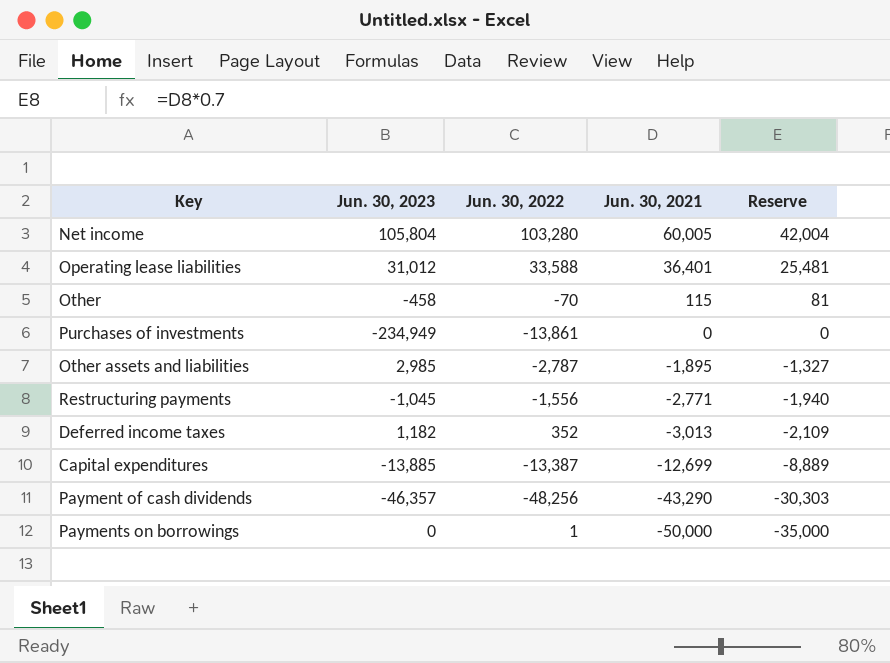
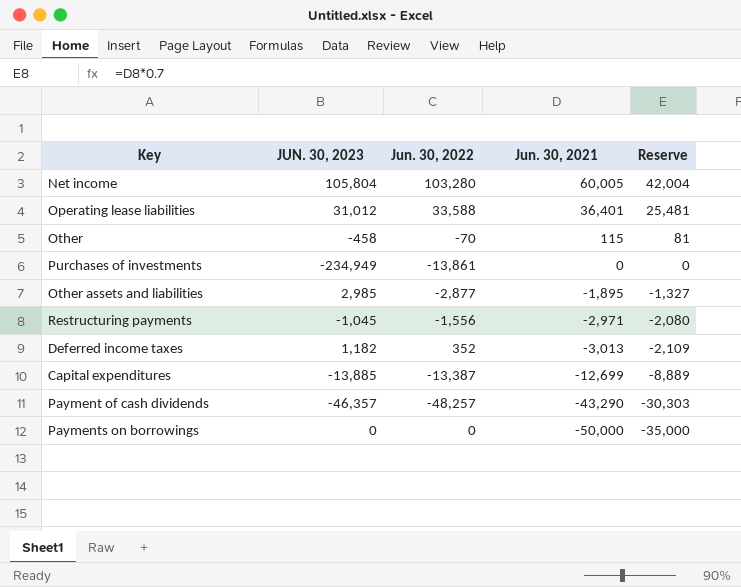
column name: Jun. 30, 2023 -> JUN. 30, 2023
Other assets and liabilities | Jun. 30, 2022: -2,787 -> -2,877
Restructuring payments | Jun. 30, 2021: -2,771 -> -2,971
Restructuring payments | Reserve: -1,940 -> -2,080
Payment of cash dividends | Jun. 30, 2022: -48,256 -> -48,257
Payments on borrowings | Jun. 30, 2022: 1 -> 0

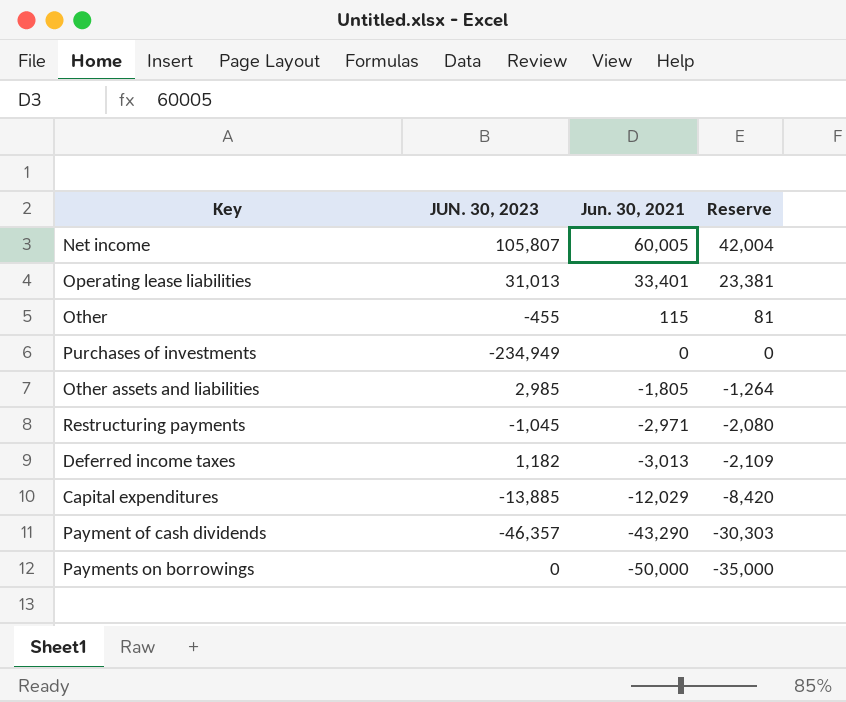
column Jun. 30, 2022 | position: 3 -> none
Net income | JUN. 30, 2023: 105,804 -> 105,807
Operating lease liabilities | JUN. 30, 2023: 31,012 -> 31,013
Operating lease liabilities | Jun. 30, 2021: 36,401 -> 33,401
Operating lease liabilities | Reserve: 25,481 -> 23,381
Other | JUN. 30, 2023: -458 -> -455
Other assets and liabilities | Jun. 30, 2021: -1,895 -> -1,805
Other assets and liabilities | Reserve: -1,327 -> -1,264
Capital expenditures | Jun. 30, 2021: -12,699 -> -12,029
Capital expenditures | Reserve: -8,889 -> -8,420

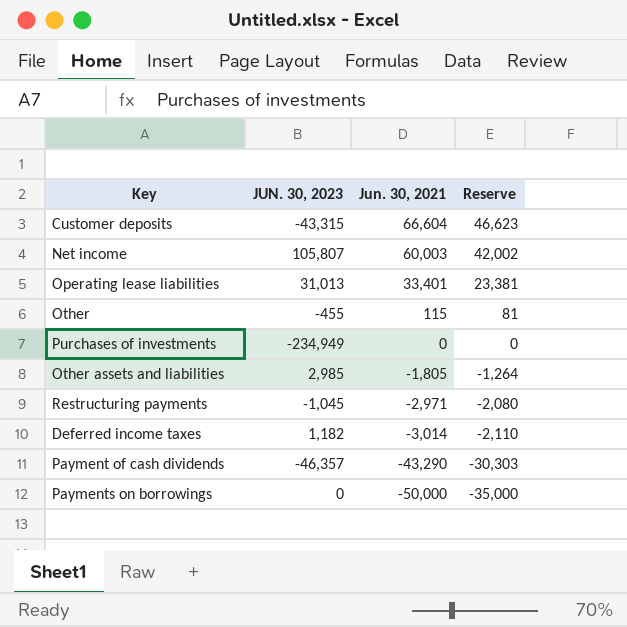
row Capital expenditures: -13,885 | -12,029 | -8,420 -> none
row Customer deposits: none -> -43,315 | 66,604 | 46,623
Net income | Jun. 30, 2021: 60,005 -> 60,003
Net income | Reserve: 42,004 -> 42,002
Deferred income taxes | Jun. 30, 2021: -3,013 -> -3,014
Deferred income taxes | Reserve: -2,109 -> -2,110

